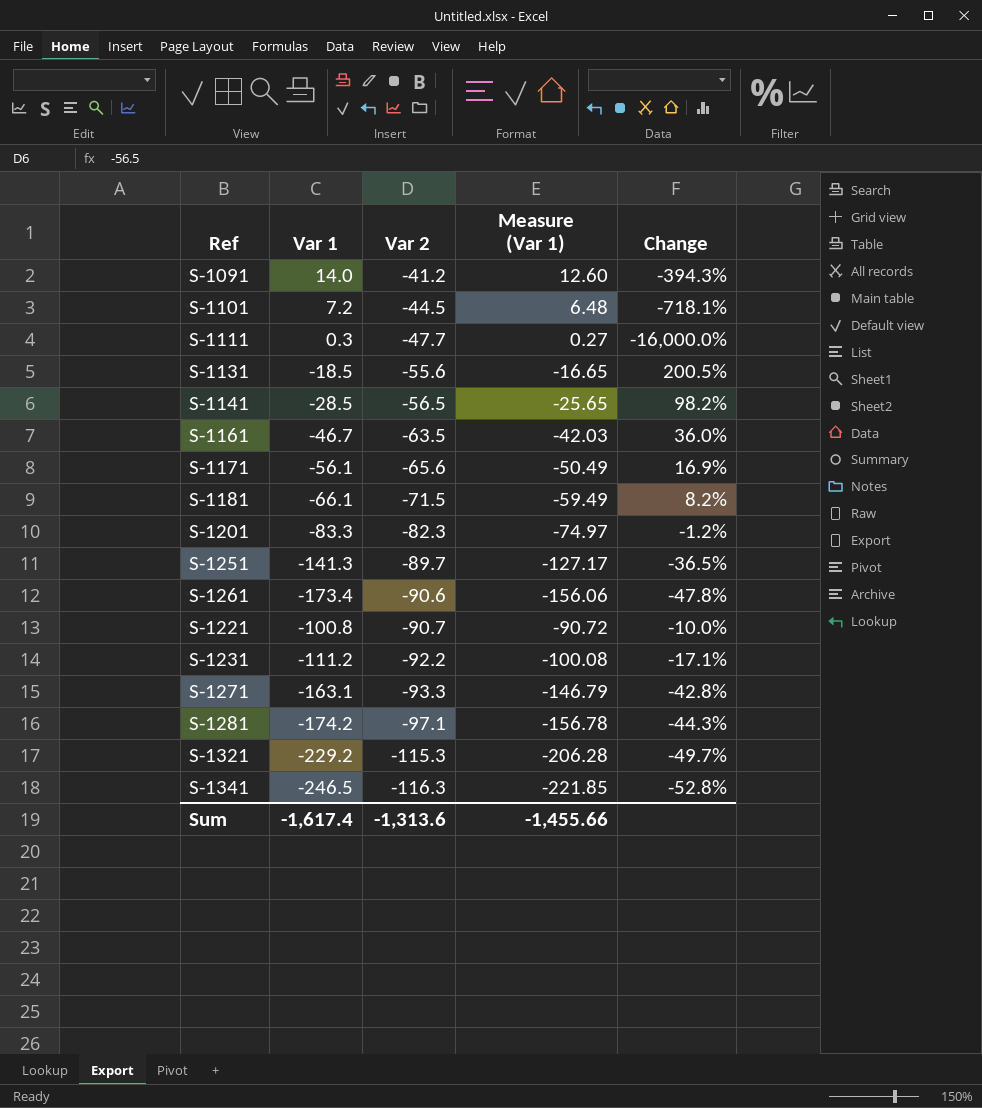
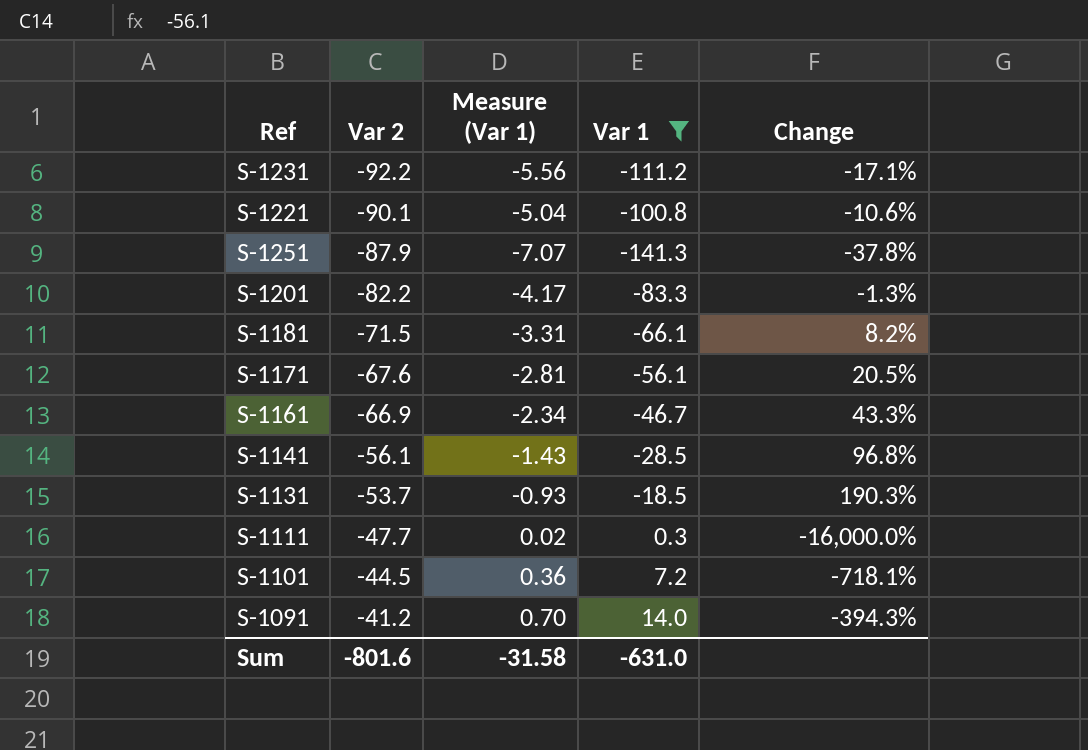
filter: none -> Var 1 >= -141.3
row order: Var 2 descending -> Var 2 ascending
column Measure (Var 1) | formula: [Var 1] * 0.9 -> [Var 1] * 0.05
column Var 1 | position: 2 -> 4
S-1221 | Var 2: -90.7 -> -90.1
S-1221 | Change: -10.0% -> -10.6%
S-1251 | Var 2: -89.7 -> -87.9
S-1251 | Change: -36.5% -> -37.8%
S-1201 | Var 2: -82.3 -> -82.2
S-1201 | Change: -1.2% -> -1.3%
S-1171 | Var 2: -65.6 -> -67.6
S-1171 | Change: 16.9% -> 20.5%
S-1161 | Var 2: -63.5 -> -66.9
S-1161 | Change: 36.0% -> 43.3%
S-1141 | Var 2: -56.5 -> -56.1
S-1141 | Change: 98.2% -> 96.8%
S-1131 | Var 2: -55.6 -> -53.7
S-1131 | Change: 200.5% -> 190.3%
Sum | Var 2: -1,313.6 -> -801.6
Sum | Measure (Var 1): -1,455.66 -> -31.58
Sum | Var 1: -1,617.4 -> -631.0

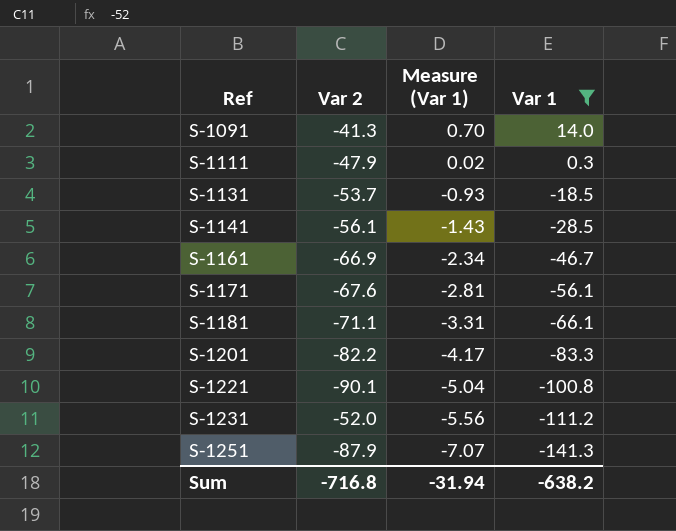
row order: Var 2 ascending -> Ref ascending
column Change | formula: ([Var 2] - [Var 1]) / [Var 1] -> none
row S-1101: -44.5 | 0.36 | 7.2 | -718.1% -> none
S-1091 | Var 2: -41.2 -> -41.3
S-1111 | Var 2: -47.7 -> -47.9
S-1181 | Var 2: -71.5 -> -71.1
S-1231 | Var 2: -92.2 -> -52.0
Sum | Var 2: -801.6 -> -716.8
Sum | Measure (Var 1): -31.58 -> -31.94
Sum | Var 1: -631.0 -> -638.2

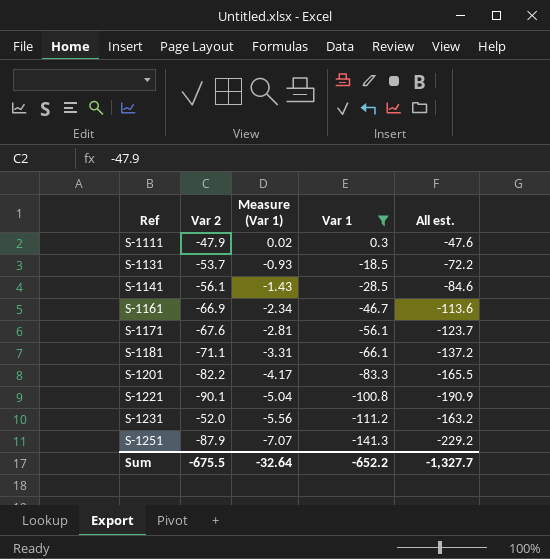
column All est. | formula: none -> [Var 2] + [Var 1]
row S-1091: -41.3 | 0.70 | 14.0 -> none
Sum | Var 2: -716.8 -> -675.5
Sum | Measure (Var 1): -31.94 -> -32.64
Sum | Var 1: -638.2 -> -652.2

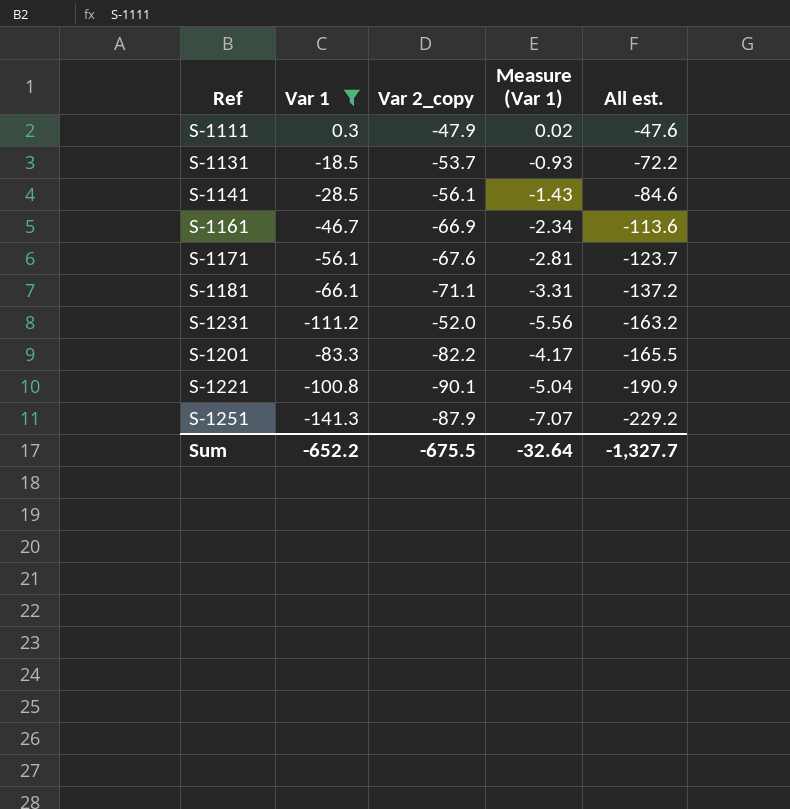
row order: Ref ascending -> All est. descending
column Var 1 | position: 4 -> 2
column name: Var 2 -> Var 2_copy

